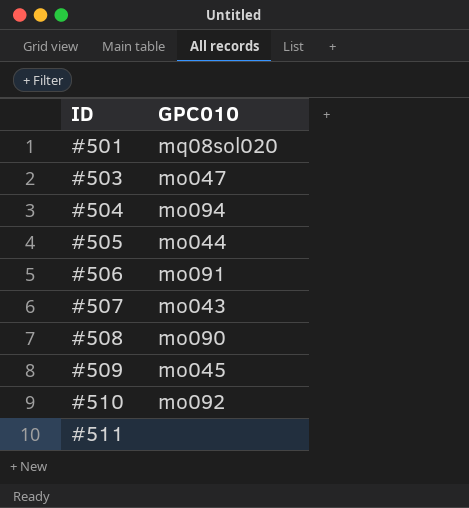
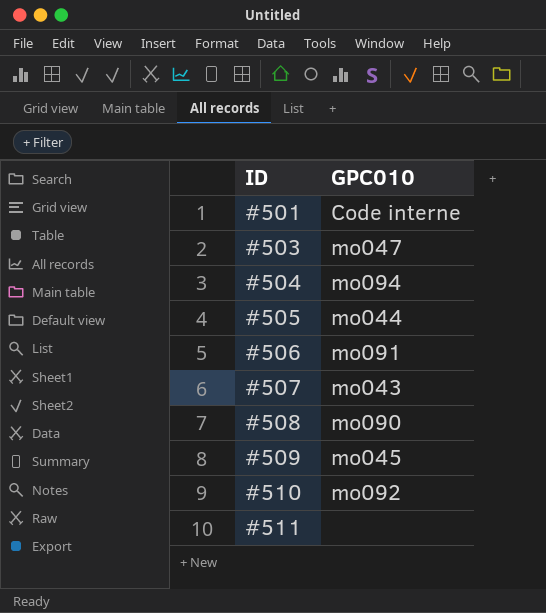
#501 | GPC010: mq08sol020 -> Code interne

